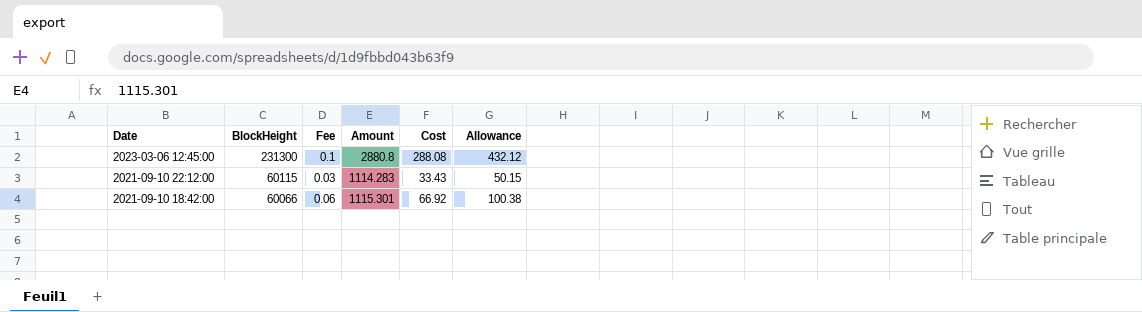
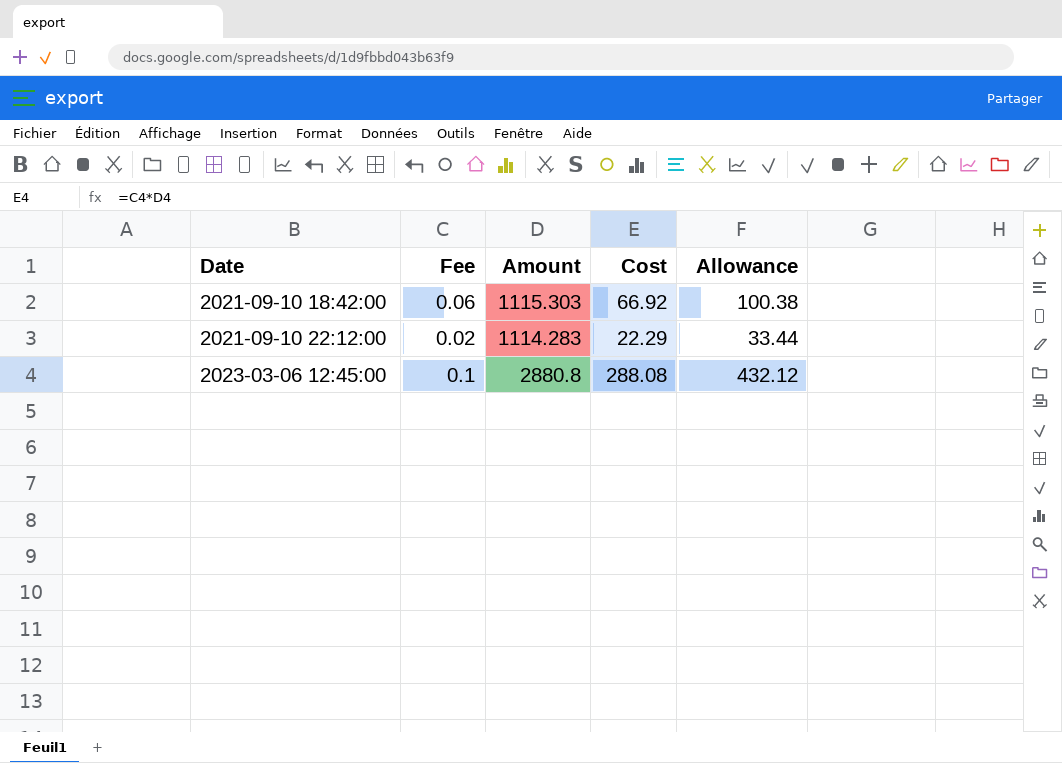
row order: Date descending -> Date ascending
column BlockHeight | position: 2 -> none
2021-09-10 18:42:00 | Amount: 1115.301 -> 1115.303
2021-09-10 22:12:00 | Fee: 0.03 -> 0.02
2021-09-10 22:12:00 | Cost: 33.43 -> 22.29
2021-09-10 22:12:00 | Allowance: 50.15 -> 33.44

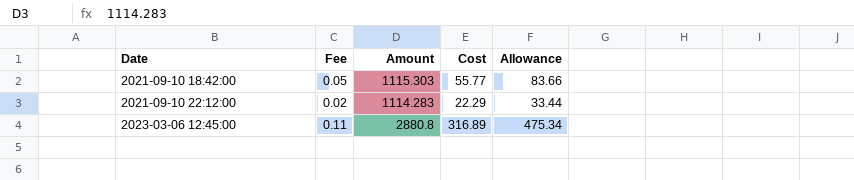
2021-09-10 18:42:00 | Fee: 0.06 -> 0.05
2021-09-10 18:42:00 | Cost: 66.92 -> 55.77
2021-09-10 18:42:00 | Allowance: 100.38 -> 83.66
2023-03-06 12:45:00 | Fee: 0.1 -> 0.11
2023-03-06 12:45:00 | Cost: 288.08 -> 316.89
2023-03-06 12:45:00 | Allowance: 432.12 -> 475.34

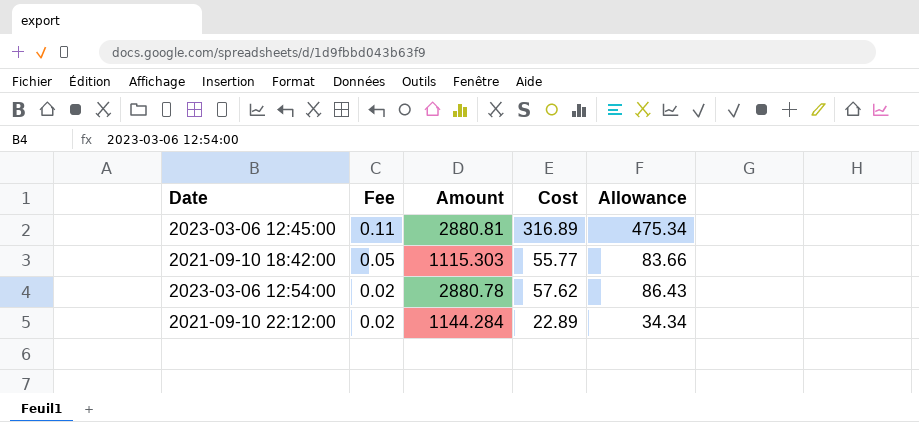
row order: Date ascending -> Fee descending
2023-03-06 12:45:00 | Amount: 2880.8 -> 2880.81
row 2023-03-06 12:54:00: none -> 0.02 | 2880.78 | 57.62 | 86.43
2021-09-10 22:12:00 | Amount: 1114.283 -> 1144.284
2021-09-10 22:12:00 | Cost: 22.29 -> 22.89
2021-09-10 22:12:00 | Allowance: 33.44 -> 34.34

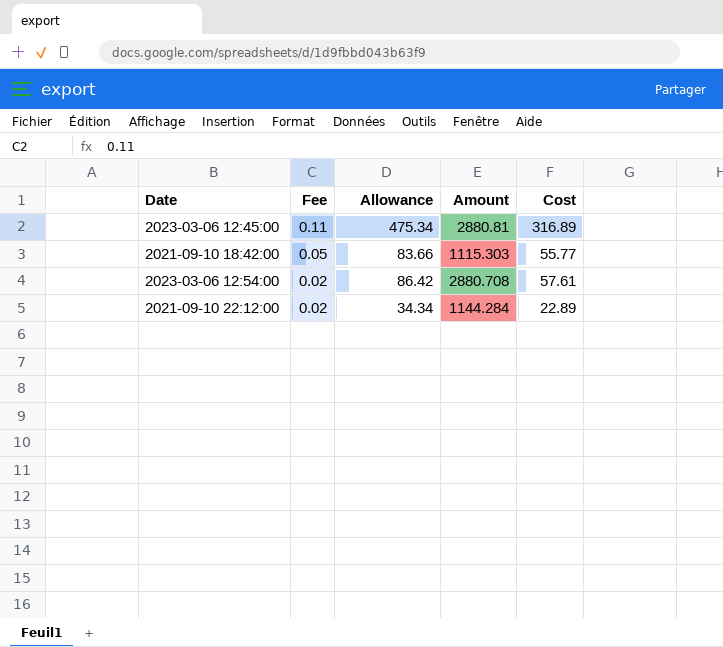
column Allowance | position: 5 -> 3
2023-03-06 12:54:00 | Allowance: 86.43 -> 86.42
2023-03-06 12:54:00 | Amount: 2880.78 -> 2880.708
2023-03-06 12:54:00 | Cost: 57.62 -> 57.61

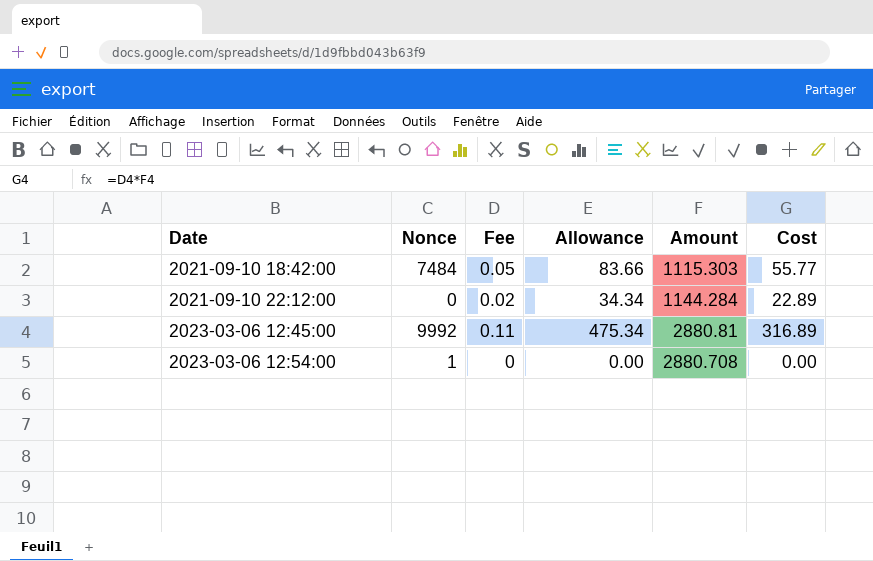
row order: Fee descending -> Date ascending
column Nonce | position: none -> 2
2023-03-06 12:54:00 | Fee: 0.02 -> 0
2023-03-06 12:54:00 | Allowance: 86.42 -> 0.00
2023-03-06 12:54:00 | Cost: 57.61 -> 0.00

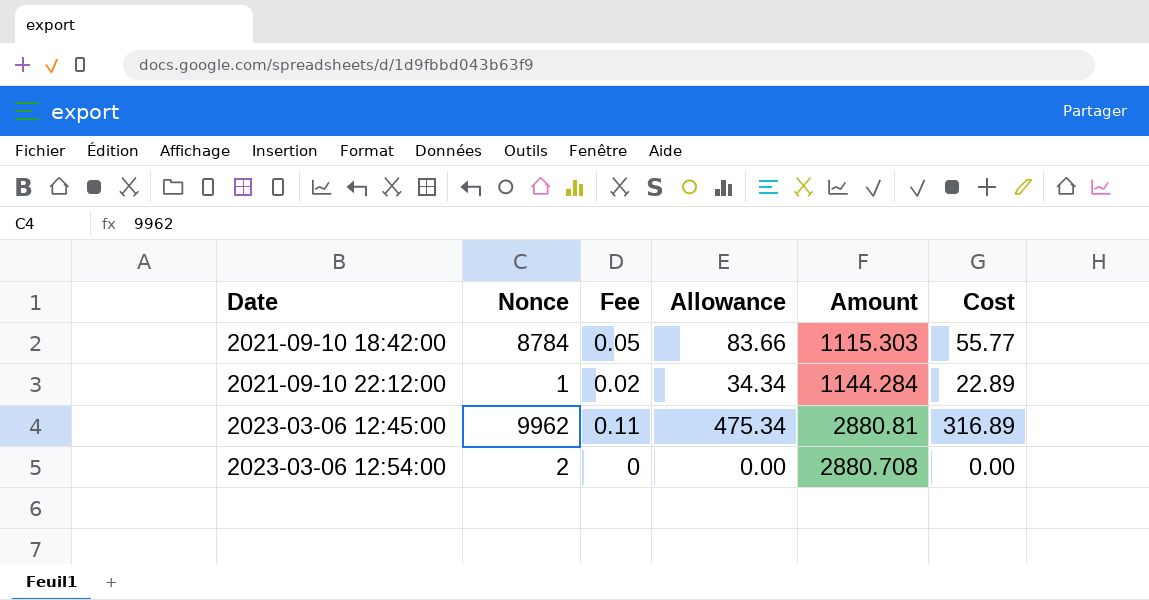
2021-09-10 18:42:00 | Nonce: 7484 -> 8784
2021-09-10 22:12:00 | Nonce: 0 -> 1
2023-03-06 12:45:00 | Nonce: 9992 -> 9962
2023-03-06 12:54:00 | Nonce: 1 -> 2

